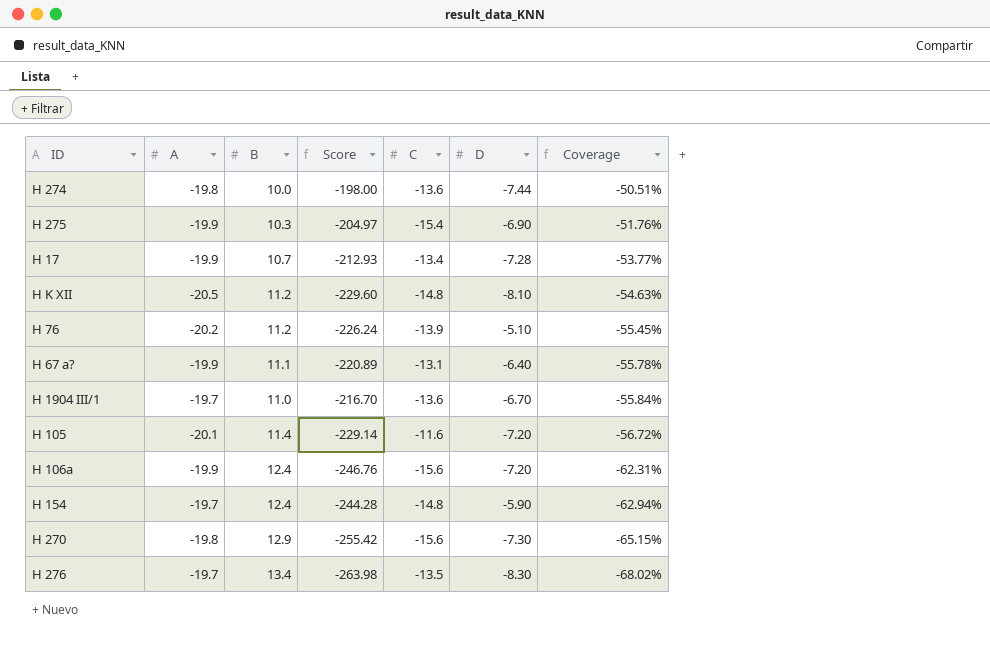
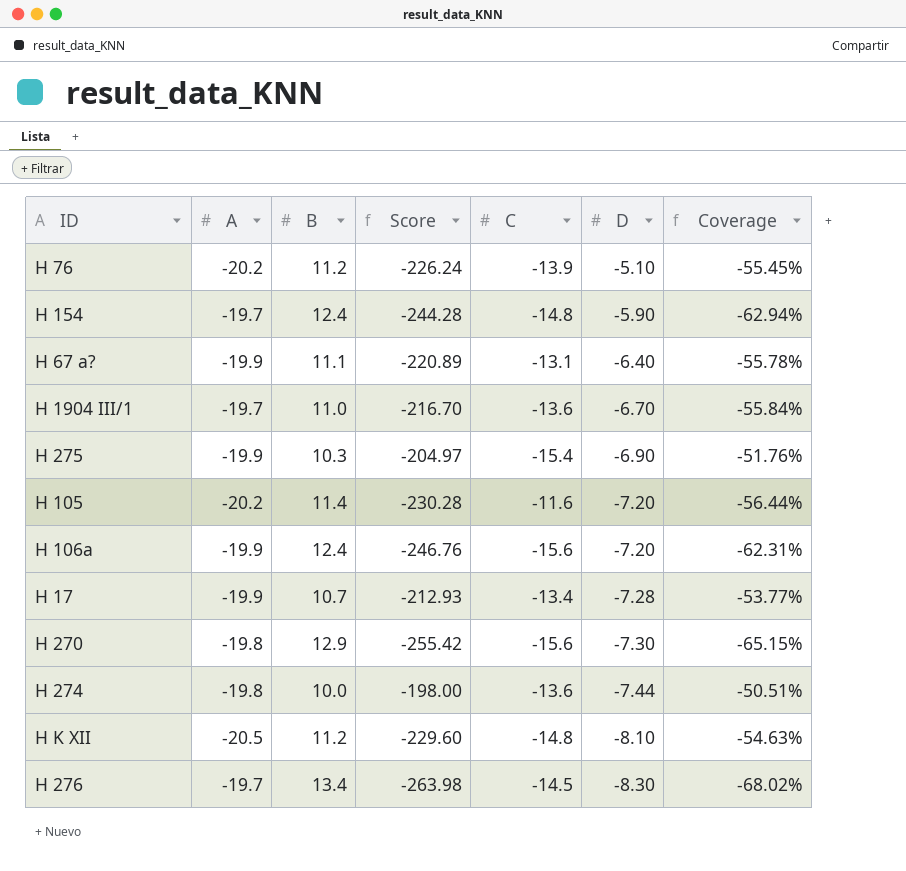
row order: Coverage descending -> D descending
H 105 | A: -20.1 -> -20.2
H 105 | Score: -229.14 -> -230.28
H 105 | Coverage: -56.72% -> -56.44%
H 276 | C: -13.5 -> -14.5

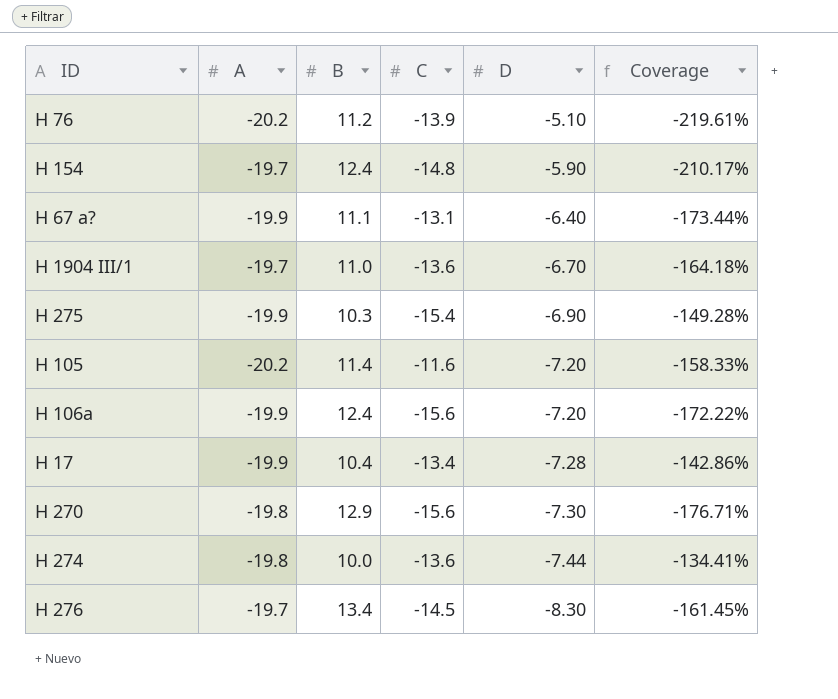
column Score | formula: [A] * [B] -> none
column Coverage | formula: [B] / [A] -> [B] / [D]
row H K XII: -20.5 | 11.2 | -229.60 | -14.8 | -8.10 | -54.63% -> none
H 17 | B: 10.7 -> 10.4

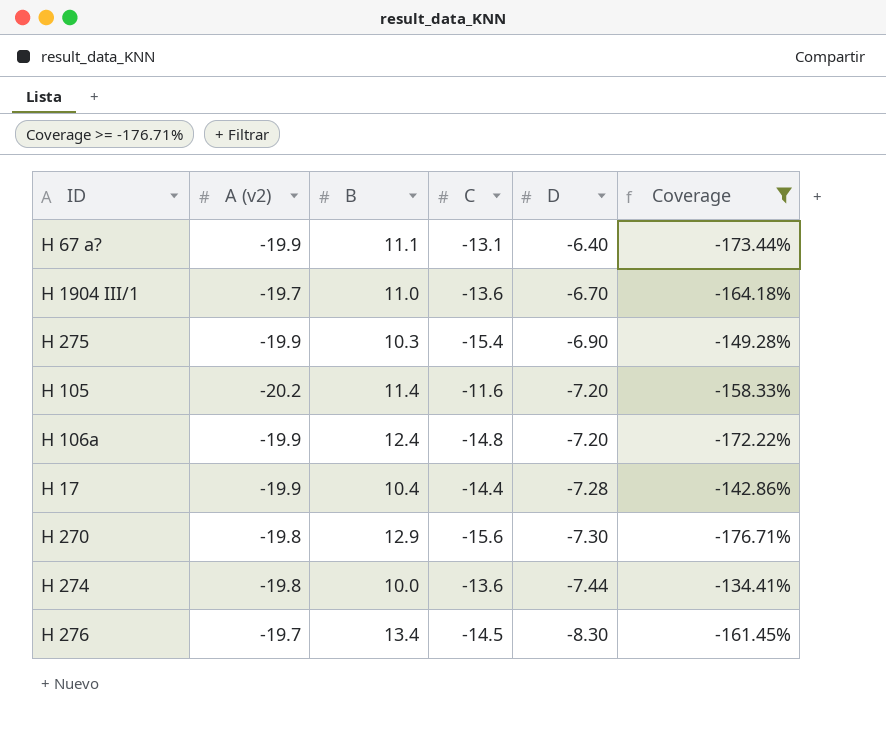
filter: none -> Coverage >= -176.71%
column name: A -> A (v2)
H 106a | C: -15.6 -> -14.8
H 17 | C: -13.4 -> -14.4

